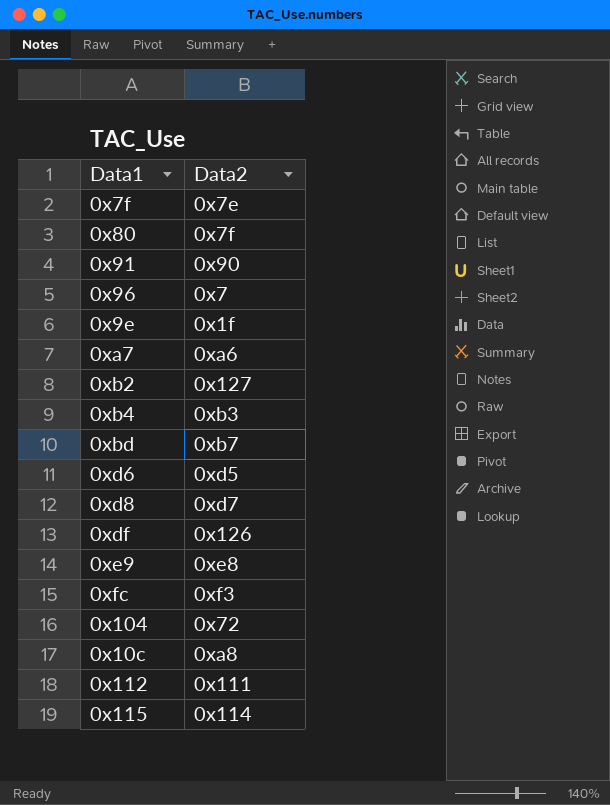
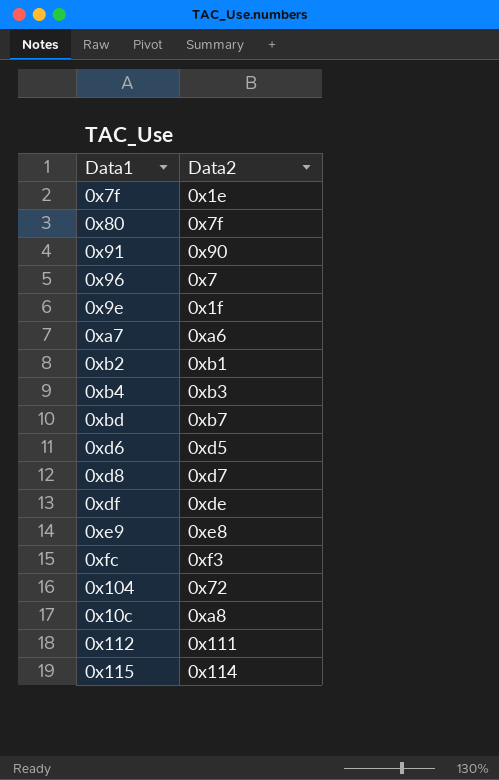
0x7f | Data2: 0x7e -> 0x1e
0xb2 | Data2: 0x127 -> 0xb1
0xdf | Data2: 0x126 -> 0xde

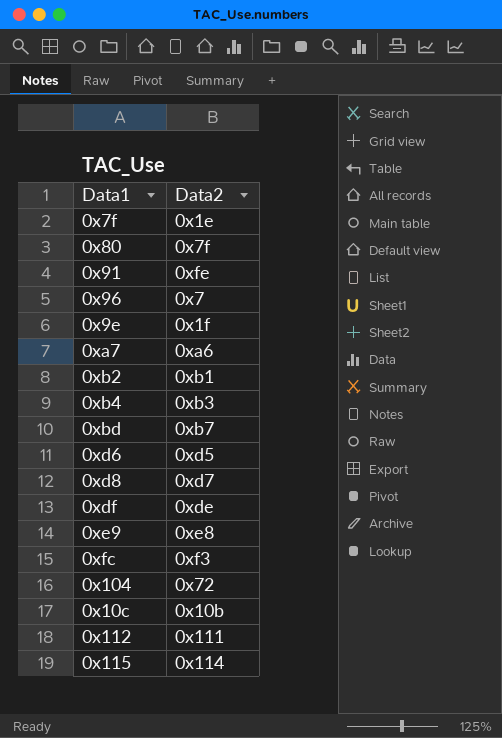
0x91 | Data2: 0x90 -> 0xfe
0x10c | Data2: 0xa8 -> 0x10b

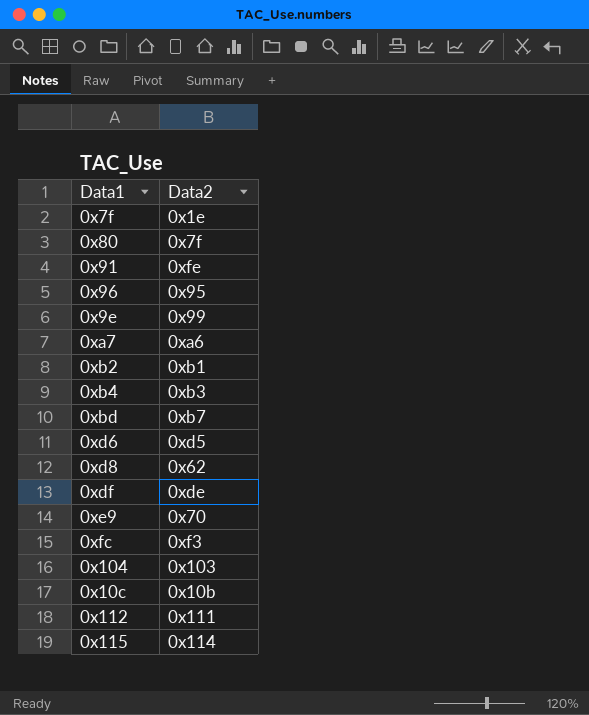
0x96 | Data2: 0x7 -> 0x95
0x9e | Data2: 0x1f -> 0x99
0xd8 | Data2: 0xd7 -> 0x62
0xe9 | Data2: 0xe8 -> 0x70
0x104 | Data2: 0x72 -> 0x103

